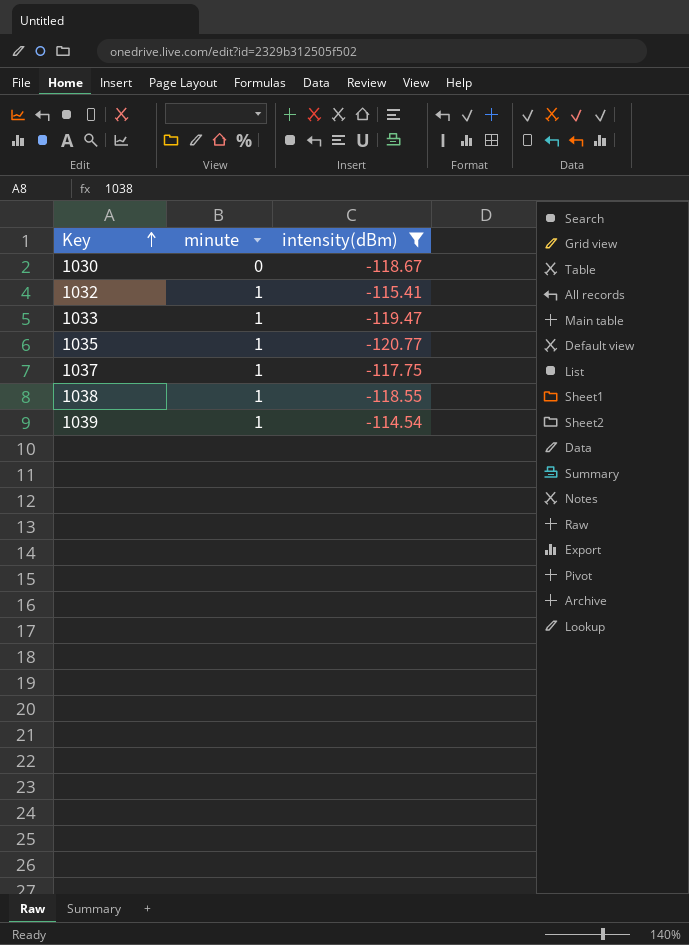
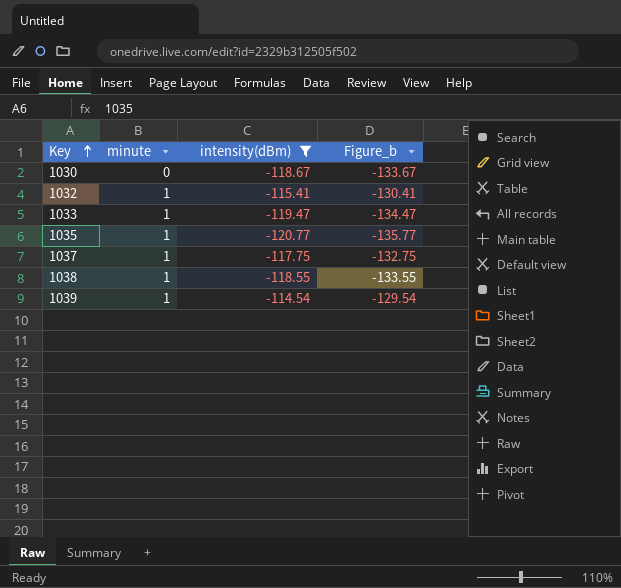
column Figure_b | formula: none -> [intensity(dBm)] - 15

